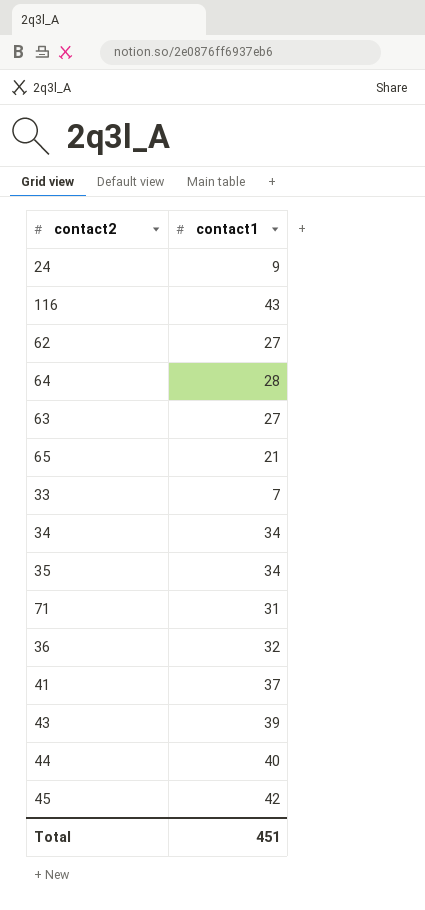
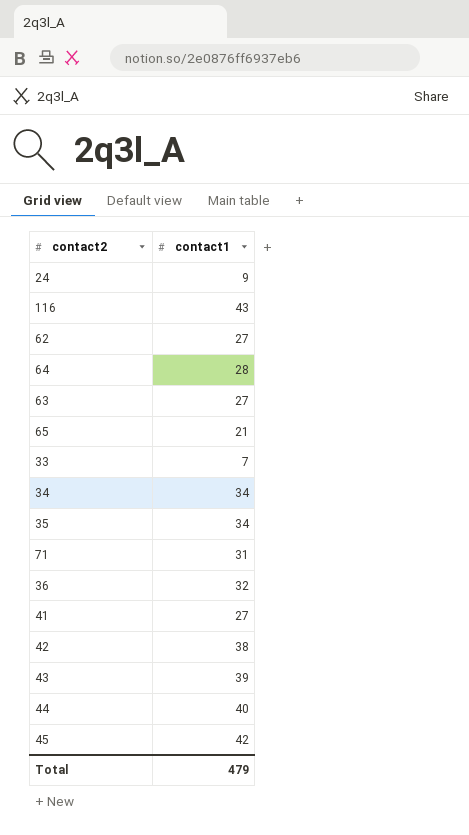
41 | contact1: 37 -> 27
row 42: none -> 38
Total | contact1: 451 -> 479

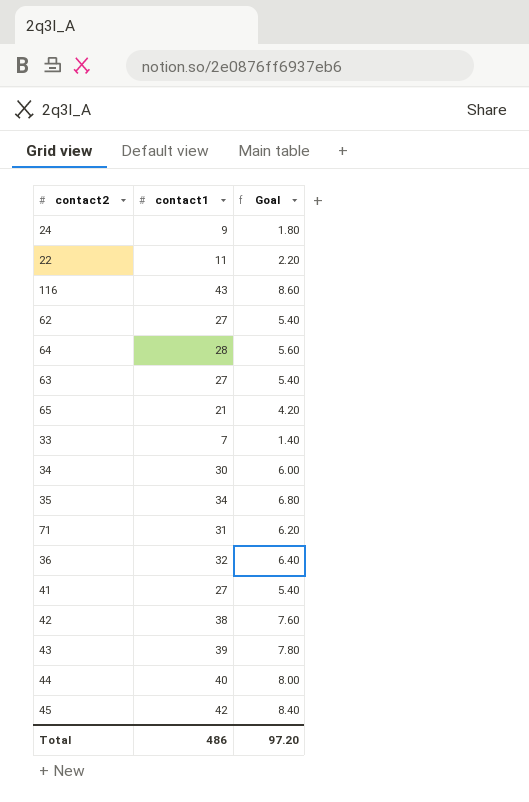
column Goal | formula: none -> [contact1] * 0.2
row 22: none -> 11 | 2.20
34 | contact1: 34 -> 30
Total | contact1: 479 -> 486

